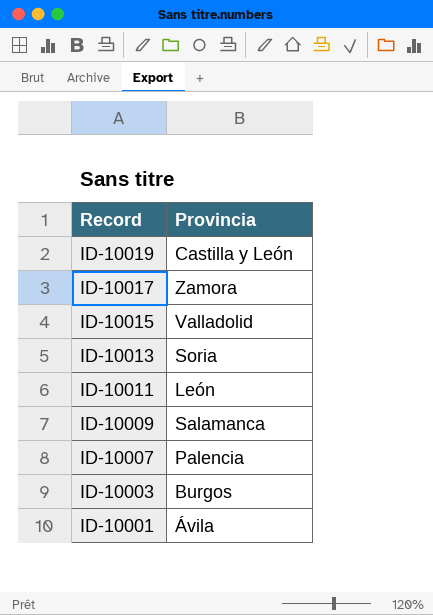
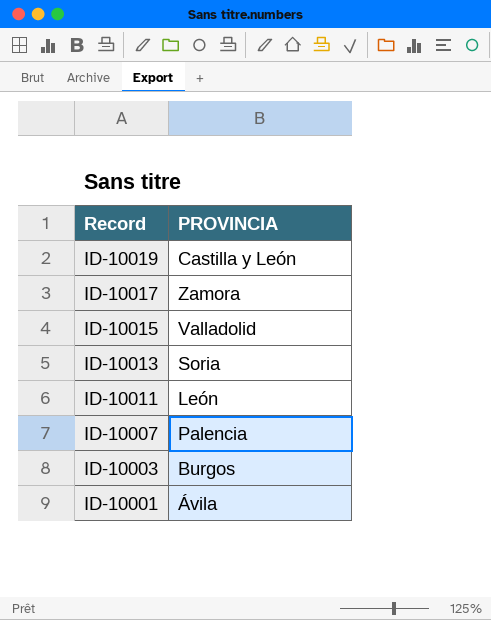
column name: Provincia -> PROVINCIA
row ID-10009: Salamanca -> none

